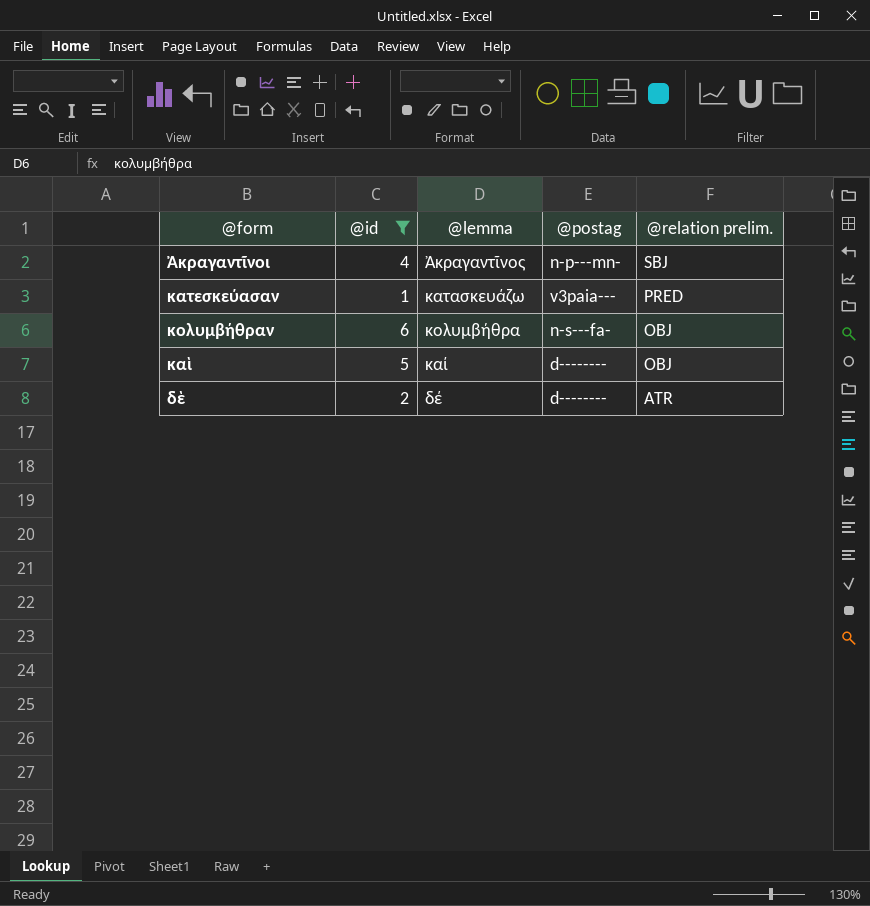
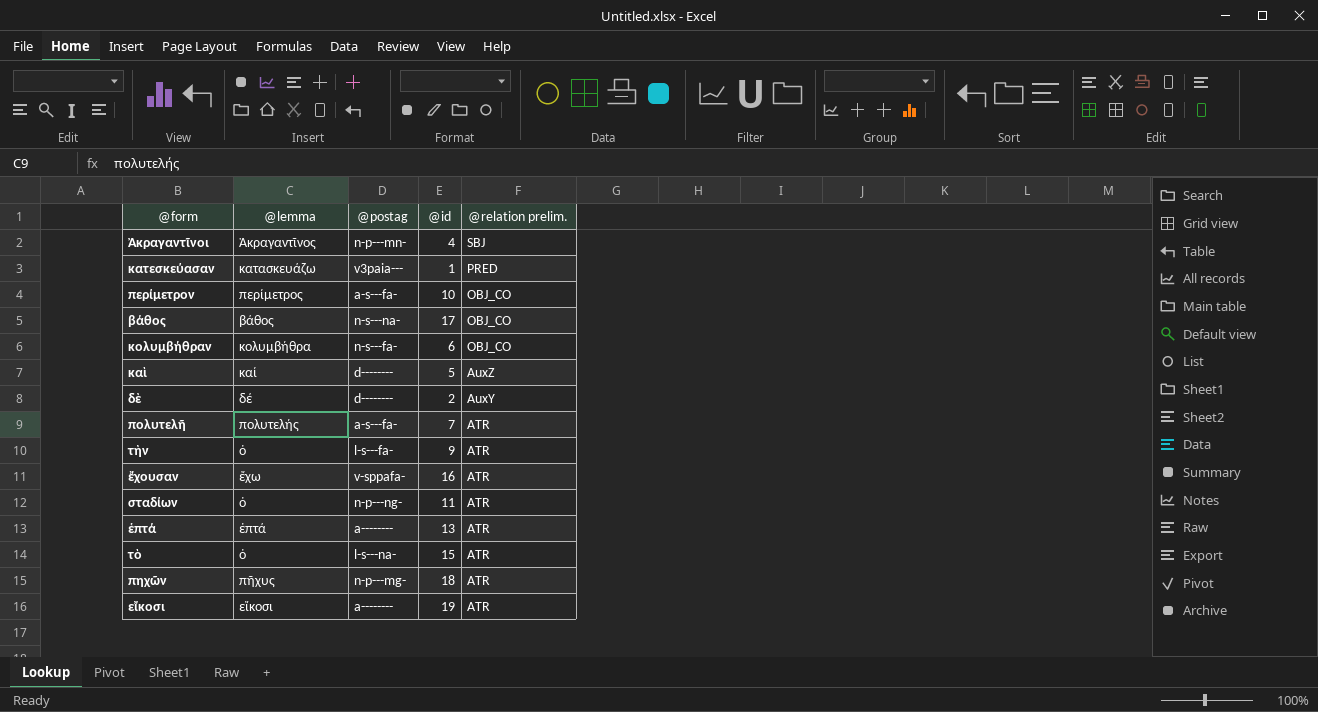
filter: @id <= 6 -> none
column @id | position: 2 -> 4
κολυμβήθραν | @relation prelim.: OBJ -> OBJ_CO
καὶ | @relation prelim.: OBJ -> AuxZ
δὲ | @relation prelim.: ATR -> AuxY

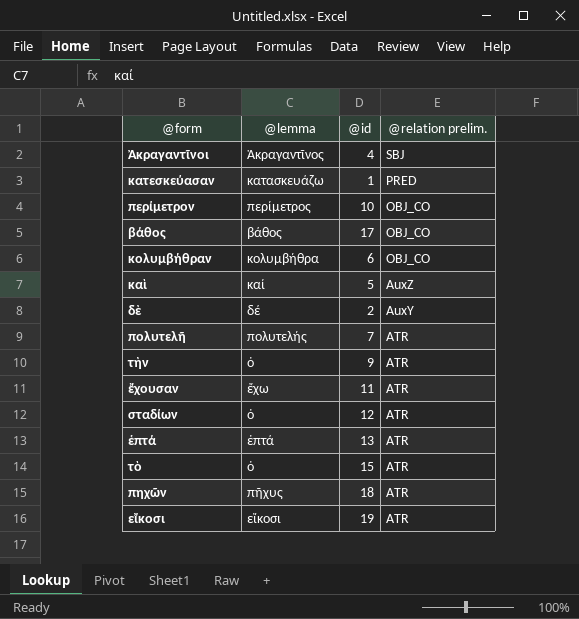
column @postag | position: 3 -> none
ἔχουσαν | @id: 16 -> 11
σταδίων | @id: 11 -> 12

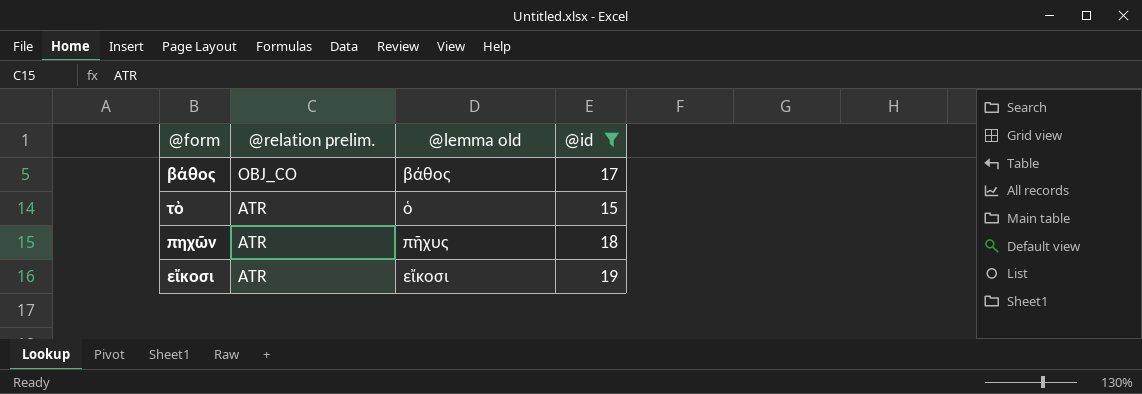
filter: none -> @id >= 15
column @relation prelim. | position: 4 -> 2
column name: @lemma -> @lemma old

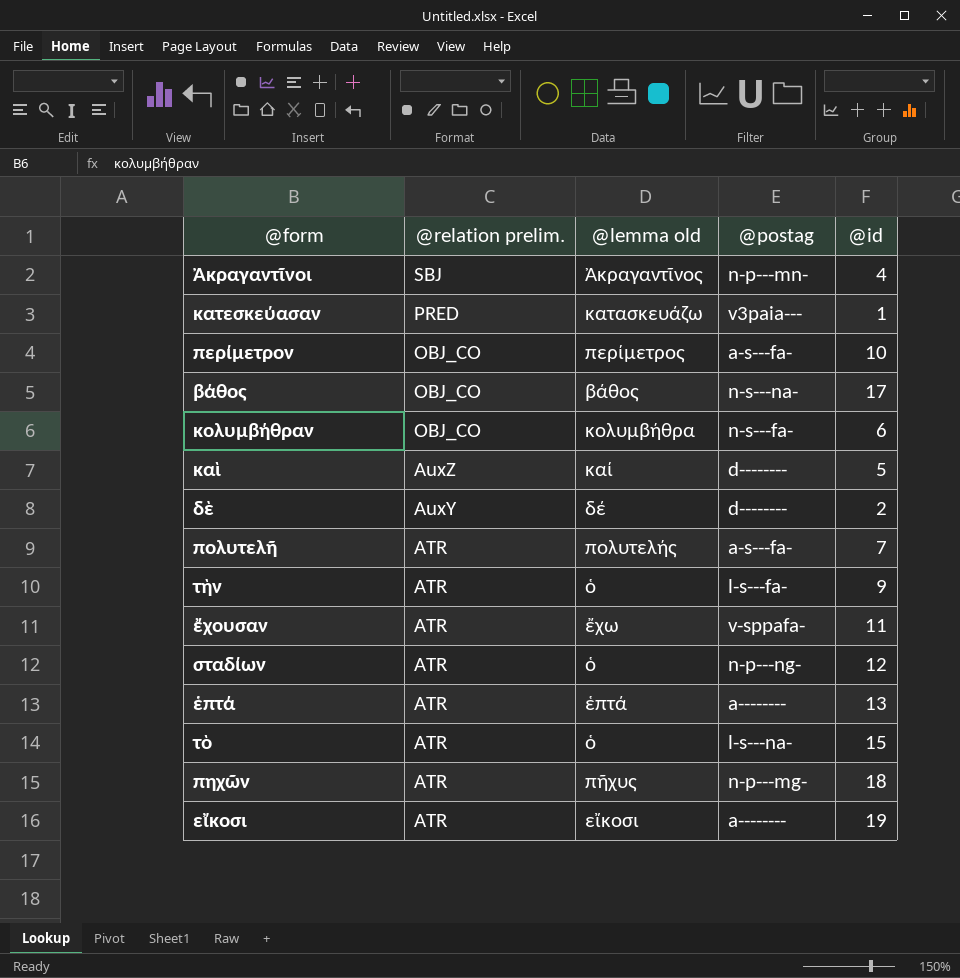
filter: @id >= 15 -> none
column @postag | position: none -> 4

